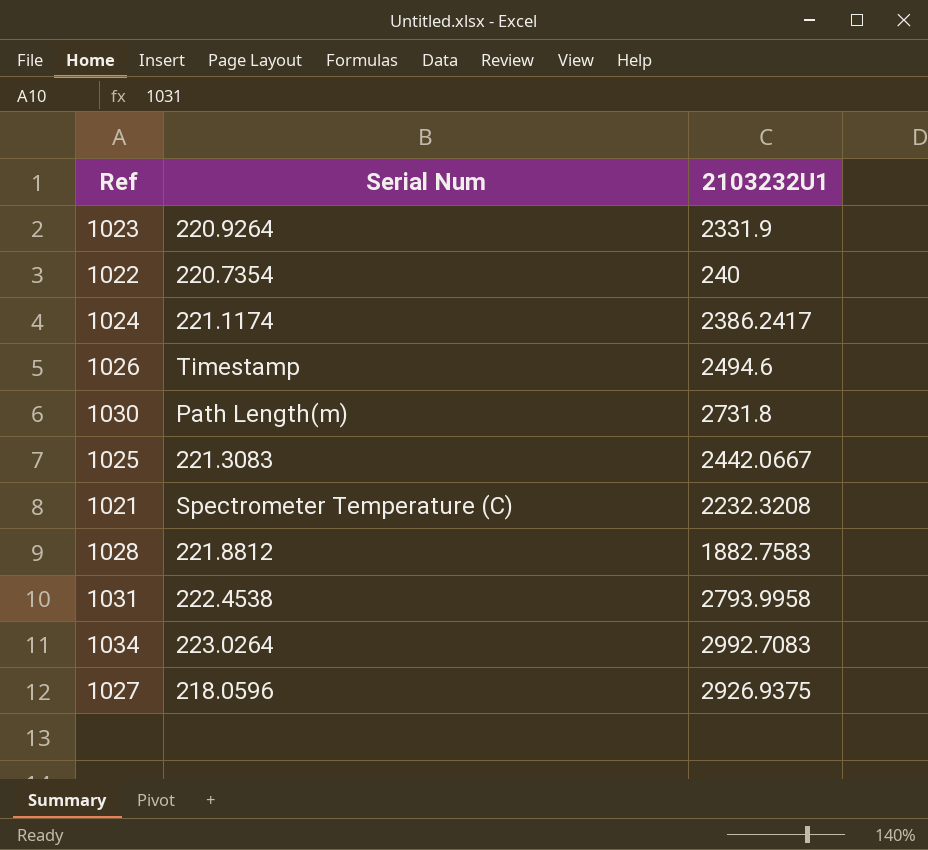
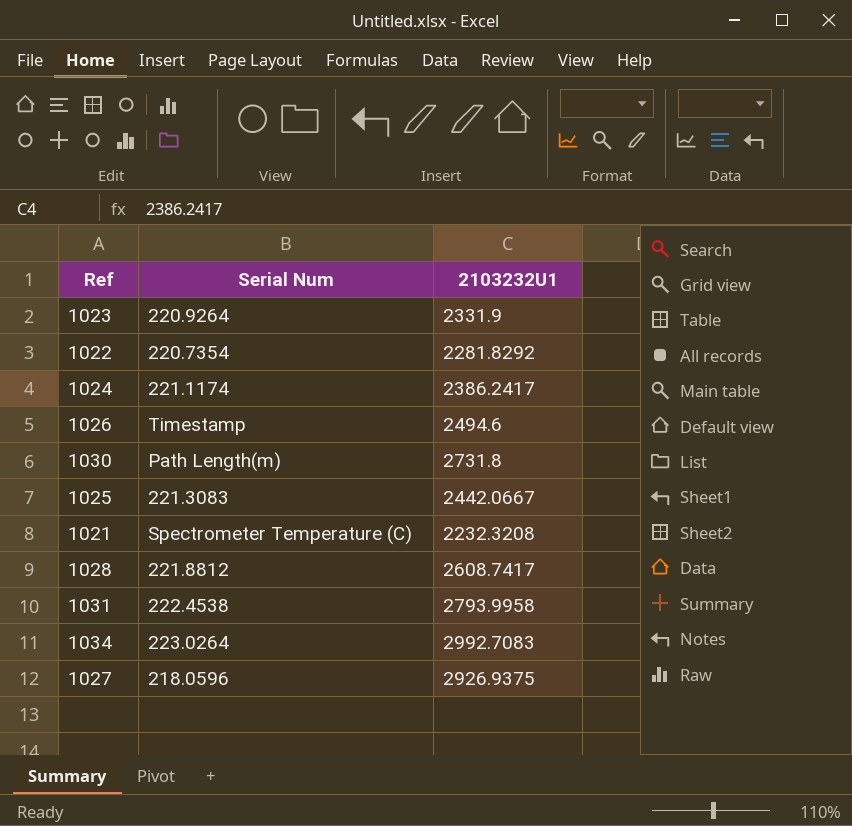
1022 | 2103232U1: 240 -> 2281.8292
1028 | 2103232U1: 1882.7583 -> 2608.7417

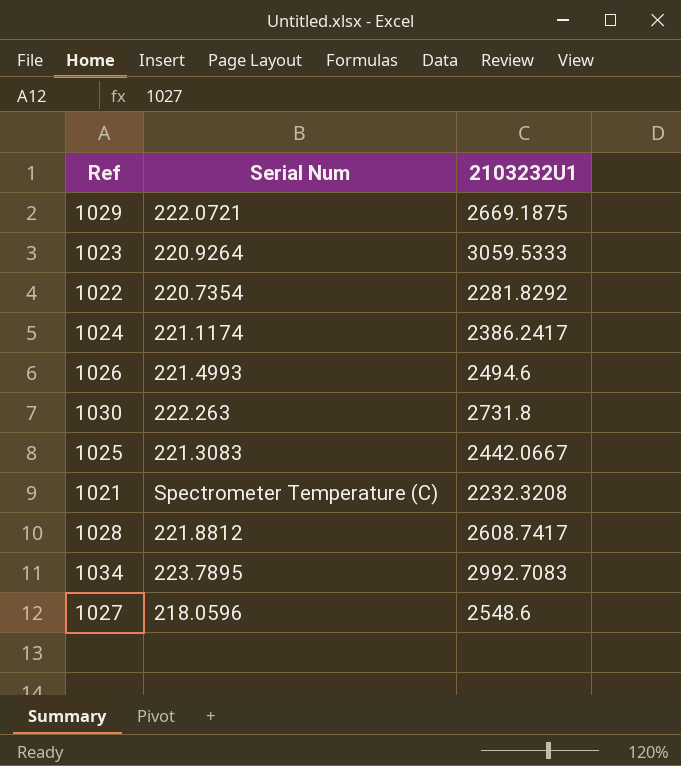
row 1031: 222.4538 | 2793.9958 -> none
row 1029: none -> 222.0721 | 2669.1875
1023 | 2103232U1: 2331.9 -> 3059.5333
1026 | Serial Num: Timestamp -> 221.4993
1030 | Serial Num: Path Length(m) -> 222.263
1034 | Serial Num: 223.0264 -> 223.7895
1027 | 2103232U1: 2926.9375 -> 2548.6

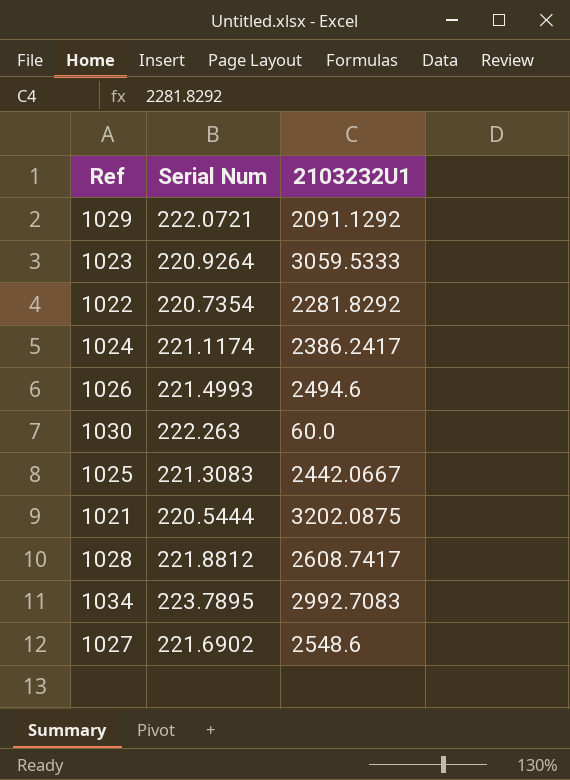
1029 | 2103232U1: 2669.1875 -> 2091.1292
1030 | 2103232U1: 2731.8 -> 60.0
1021 | Serial Num: Spectrometer Temperature (C) -> 220.5444
1021 | 2103232U1: 2232.3208 -> 3202.0875
1027 | Serial Num: 218.0596 -> 221.6902

